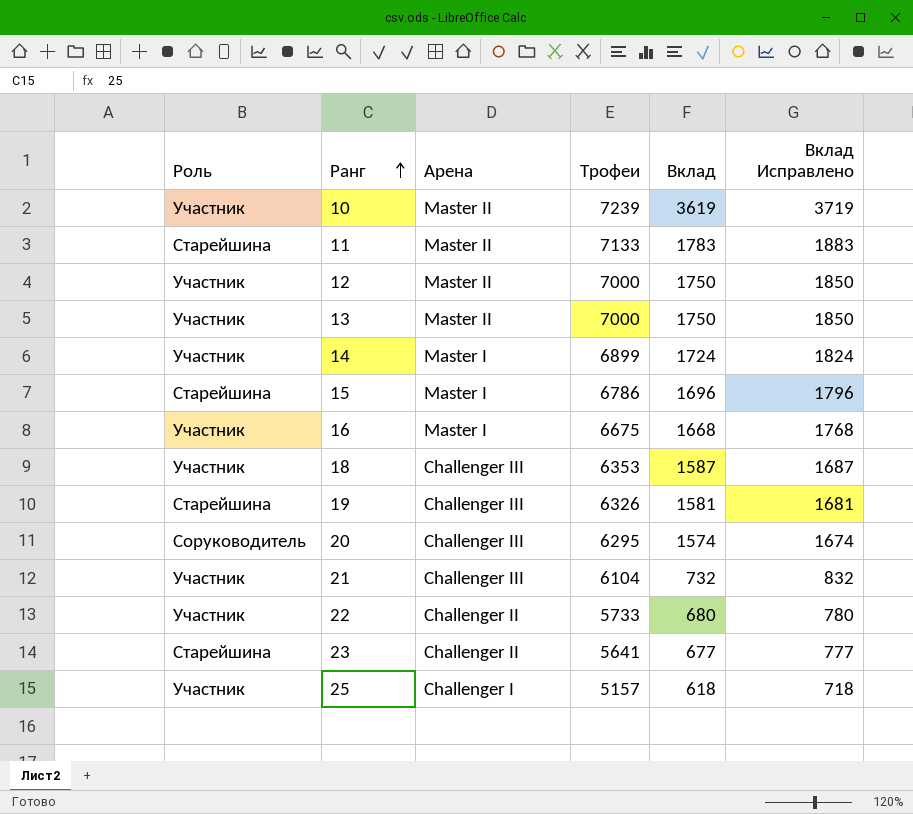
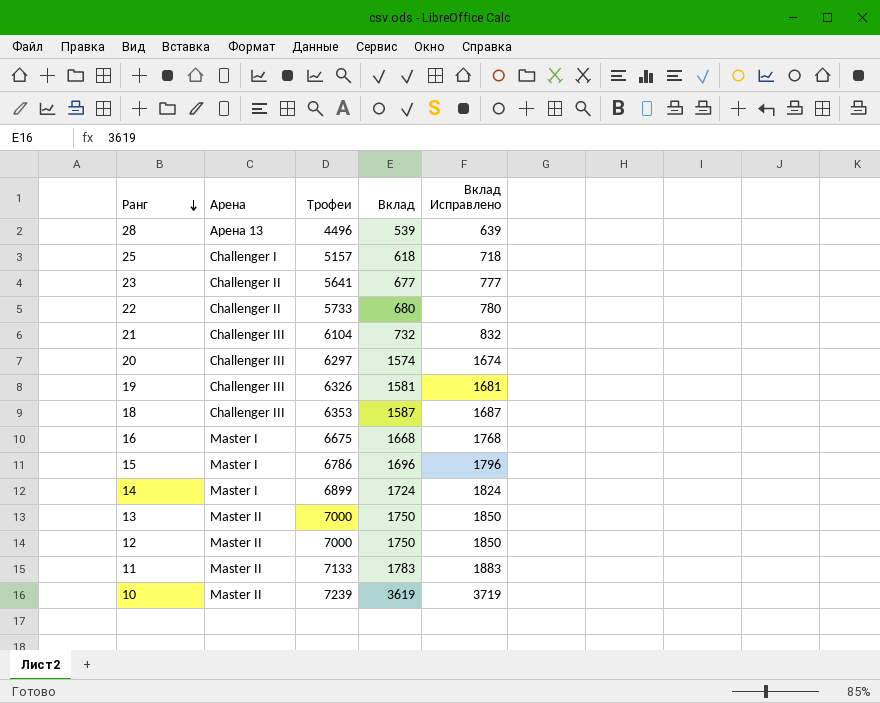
row order: Ранг ascending -> Ранг descending
column Роль | position: 1 -> none
row 28: none -> Арена 13 | 4496 | 539 | 639
20 | Трофеи: 6295 -> 6297

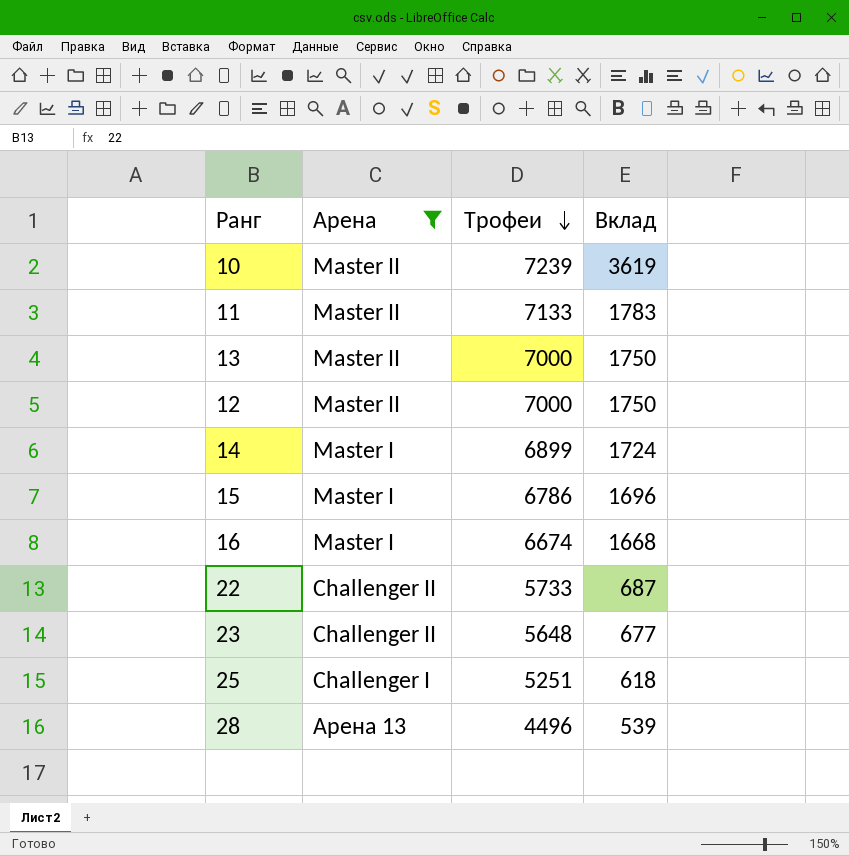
filter: none -> Арена != Challenger III
row order: Ранг descending -> Трофеи descending
column Вклад Исправлено | formula: [Вклад] + 100 -> none
16 | Трофеи: 6675 -> 6674
22 | Вклад: 680 -> 687
23 | Трофеи: 5641 -> 5648
25 | Трофеи: 5157 -> 5251

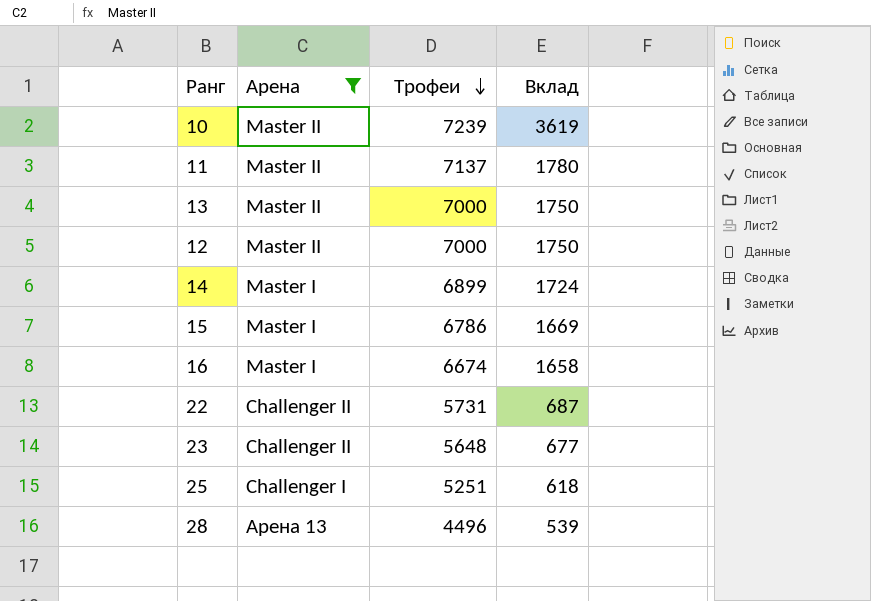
11 | Трофеи: 7133 -> 7137
11 | Вклад: 1783 -> 1780
15 | Вклад: 1696 -> 1669
16 | Вклад: 1668 -> 1658
22 | Трофеи: 5733 -> 5731

